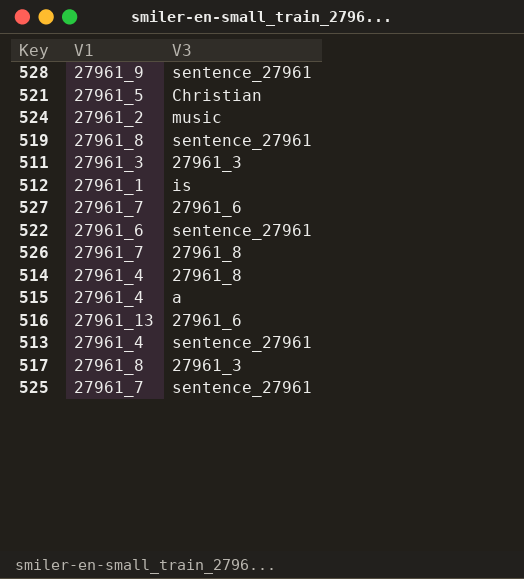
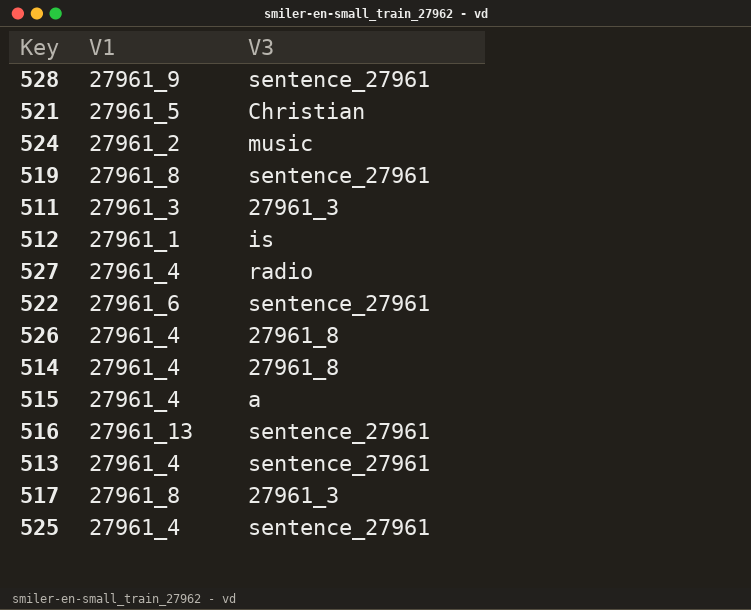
527 | V1: 27961_7 -> 27961_4
527 | V3: 27961_6 -> radio
526 | V1: 27961_7 -> 27961_4
516 | V3: 27961_6 -> sentence_27961
525 | V1: 27961_7 -> 27961_4

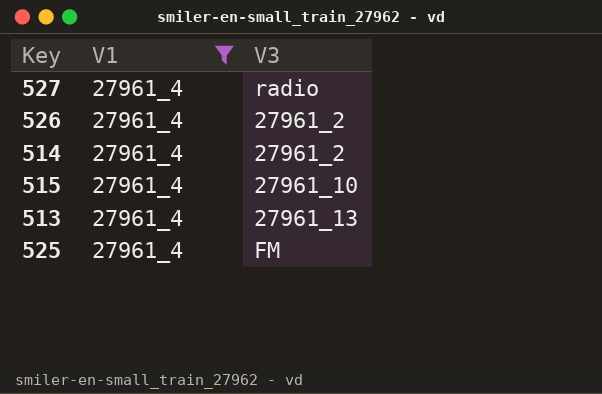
filter: none -> V1 = 27961_4
526 | V3: 27961_8 -> 27961_2
514 | V3: 27961_8 -> 27961_2
515 | V3: a -> 27961_10
513 | V3: sentence_27961 -> 27961_13
525 | V3: sentence_27961 -> FM

